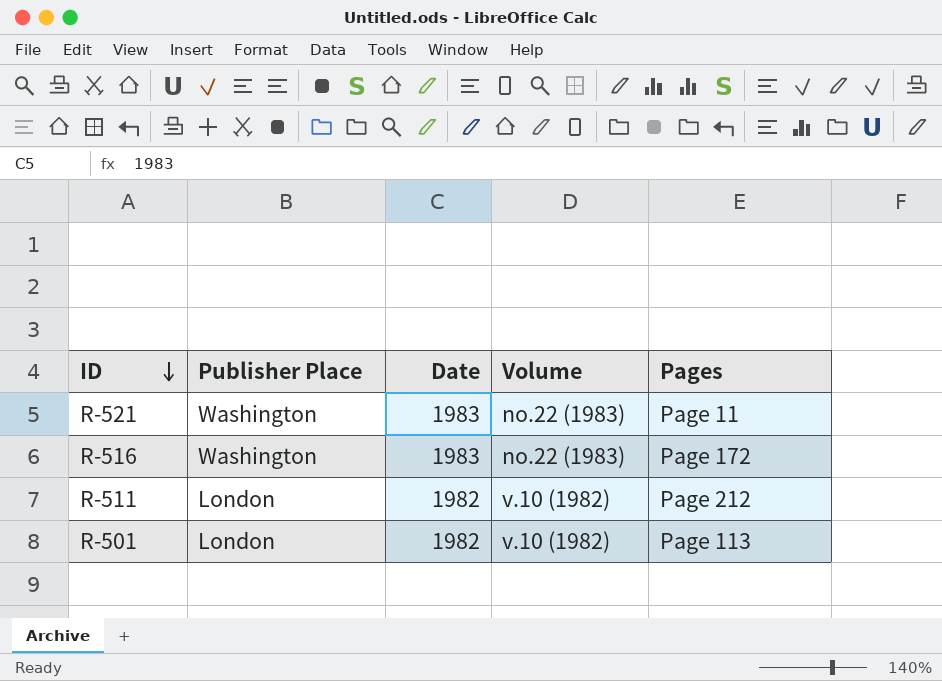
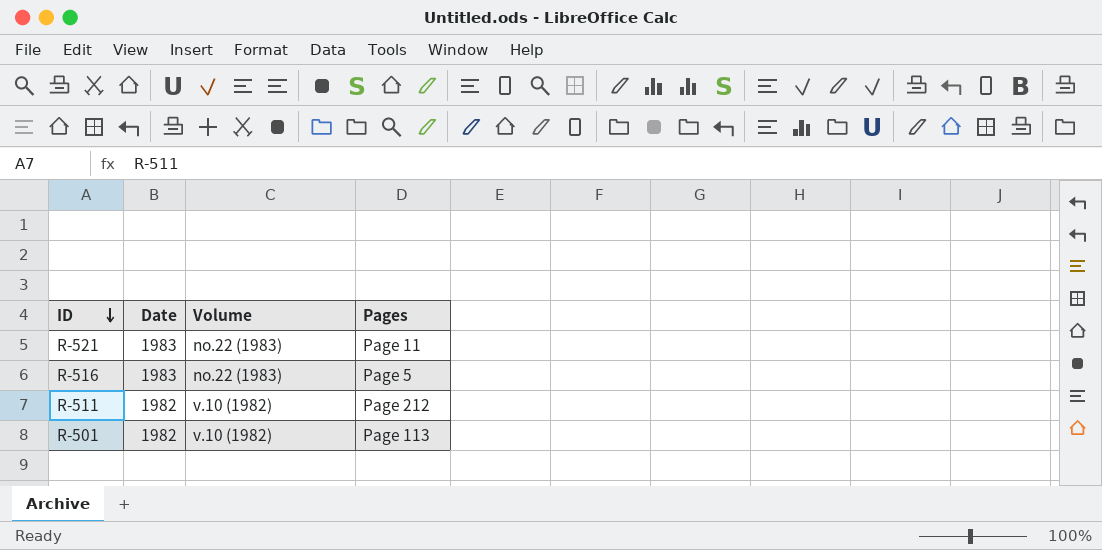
column Publisher Place | position: 2 -> none
R-516 | Pages: Page 172 -> Page 5

